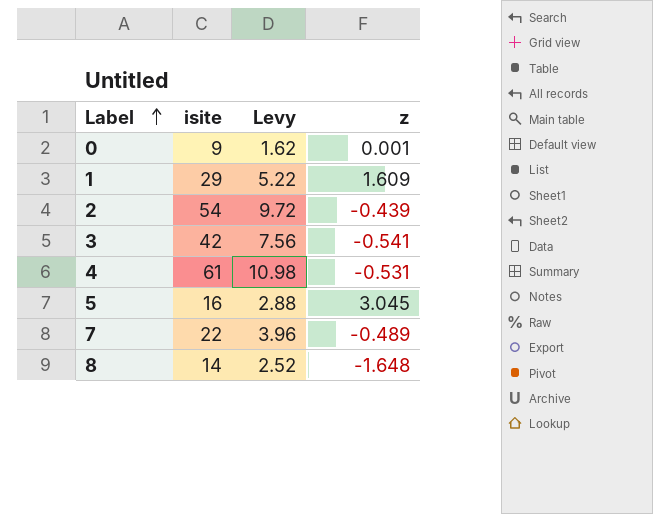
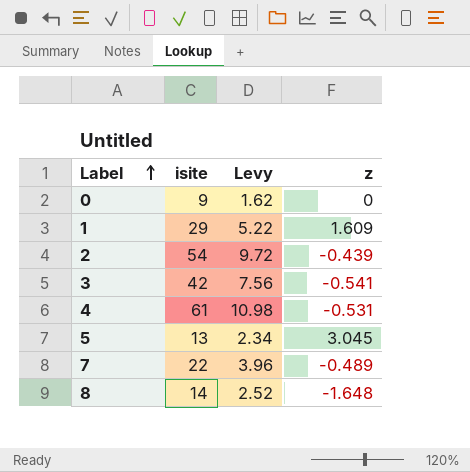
0 | z: 0.001 -> 0
5 | isite: 16 -> 13
5 | Levy: 2.88 -> 2.34

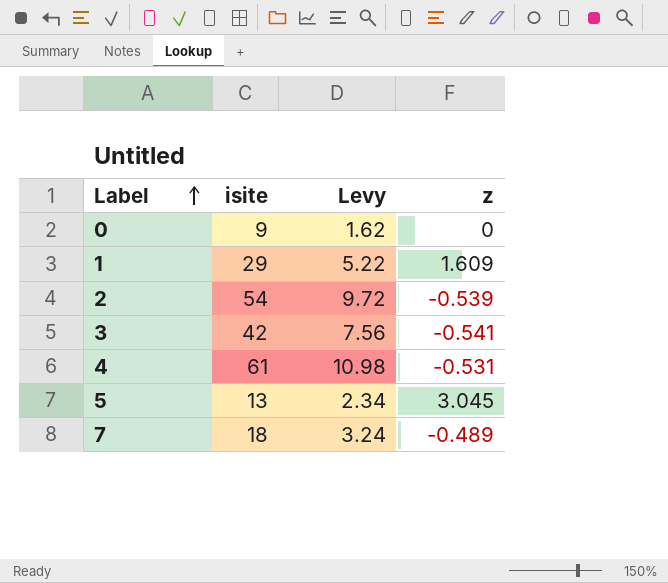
row 8: 14 | 2.52 | -1.648 -> none
2 | z: -0.439 -> -0.539
7 | isite: 22 -> 18
7 | Levy: 3.96 -> 3.24

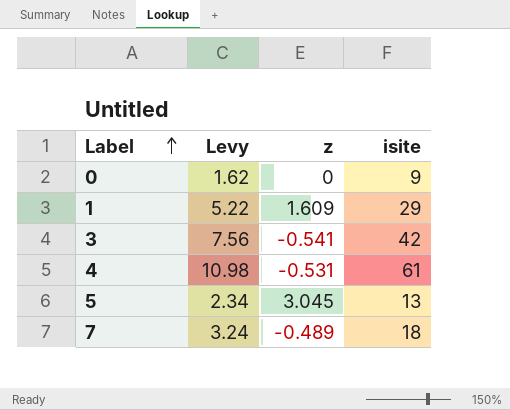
column isite | position: 2 -> 4
row 2: 54 | 9.72 | -0.539 -> none

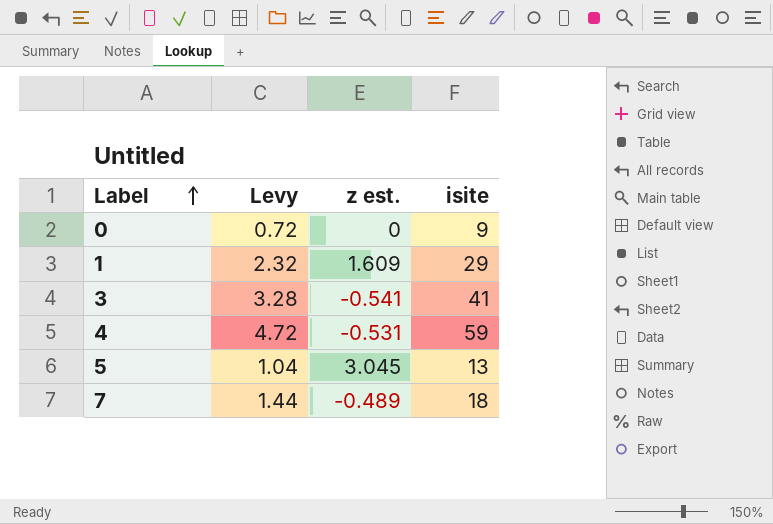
column Levy | formula: [isite] * 0.18 -> [isite] * 0.08
column name: z -> z est.
3 | isite: 42 -> 41
4 | isite: 61 -> 59

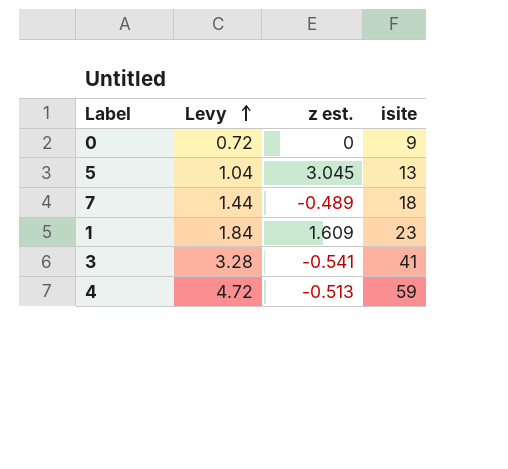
row order: Label ascending -> Levy ascending
1 | Levy: 2.32 -> 1.84
1 | isite: 29 -> 23
4 | z est.: -0.531 -> -0.513

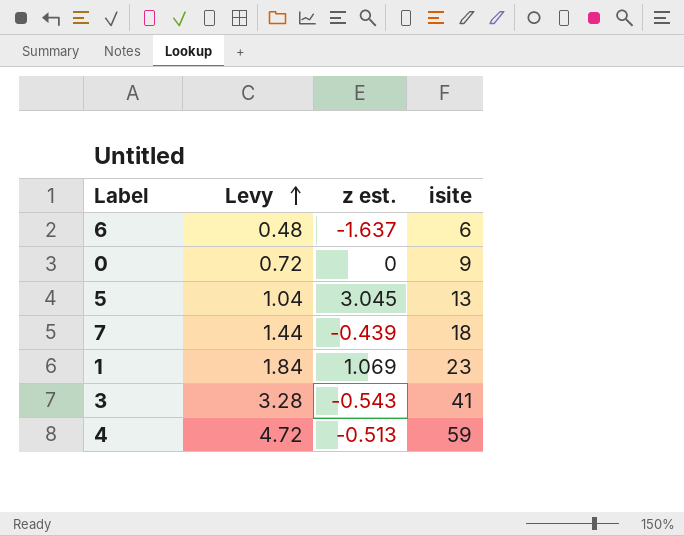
row 6: none -> 0.48 | -1.637 | 6
7 | z est.: -0.489 -> -0.439
1 | z est.: 1.609 -> 1.069
3 | z est.: -0.541 -> -0.543

